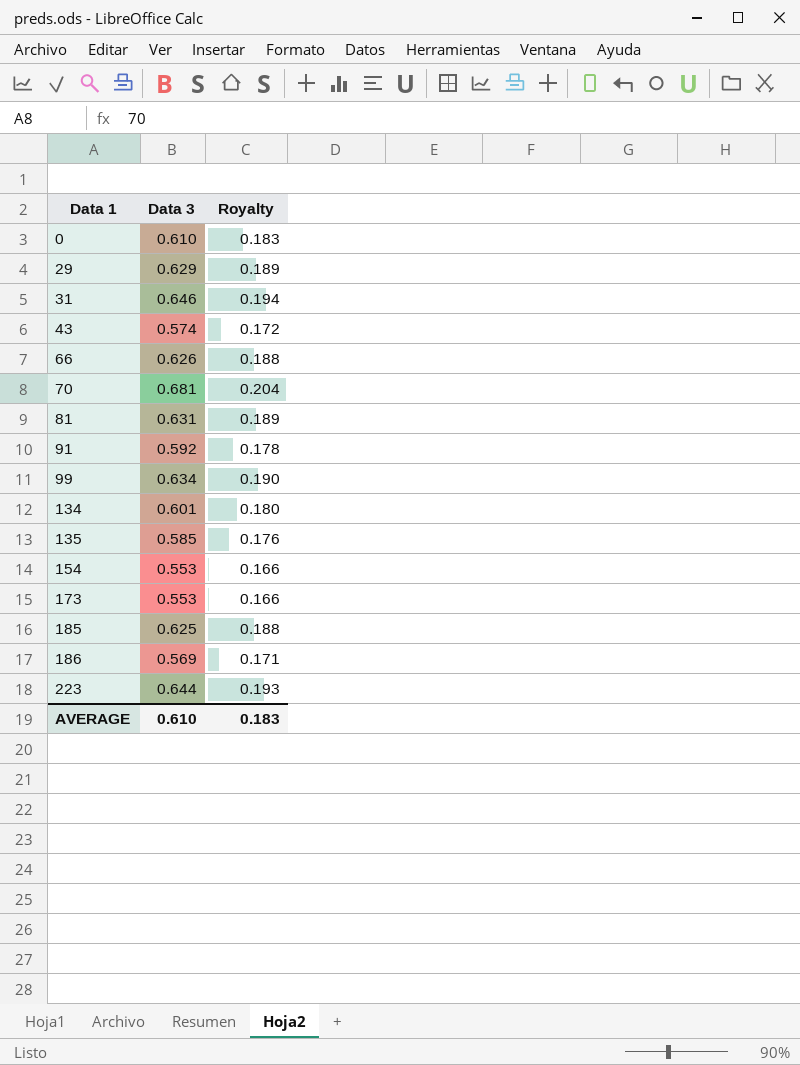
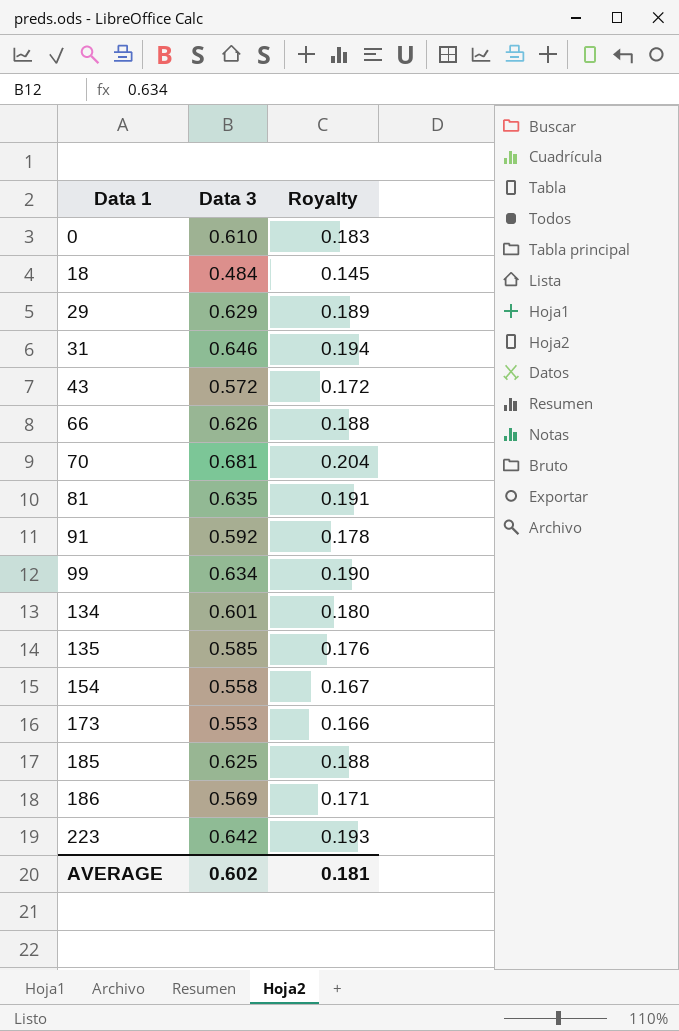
row 18: none -> 0.484 | 0.145
43 | Data 3: 0.574 -> 0.572
81 | Data 3: 0.631 -> 0.635
81 | Royalty: 0.189 -> 0.191
154 | Data 3: 0.553 -> 0.558
154 | Royalty: 0.166 -> 0.167
223 | Data 3: 0.644 -> 0.642
AVERAGE | Data 3: 0.610 -> 0.602
AVERAGE | Royalty: 0.183 -> 0.181

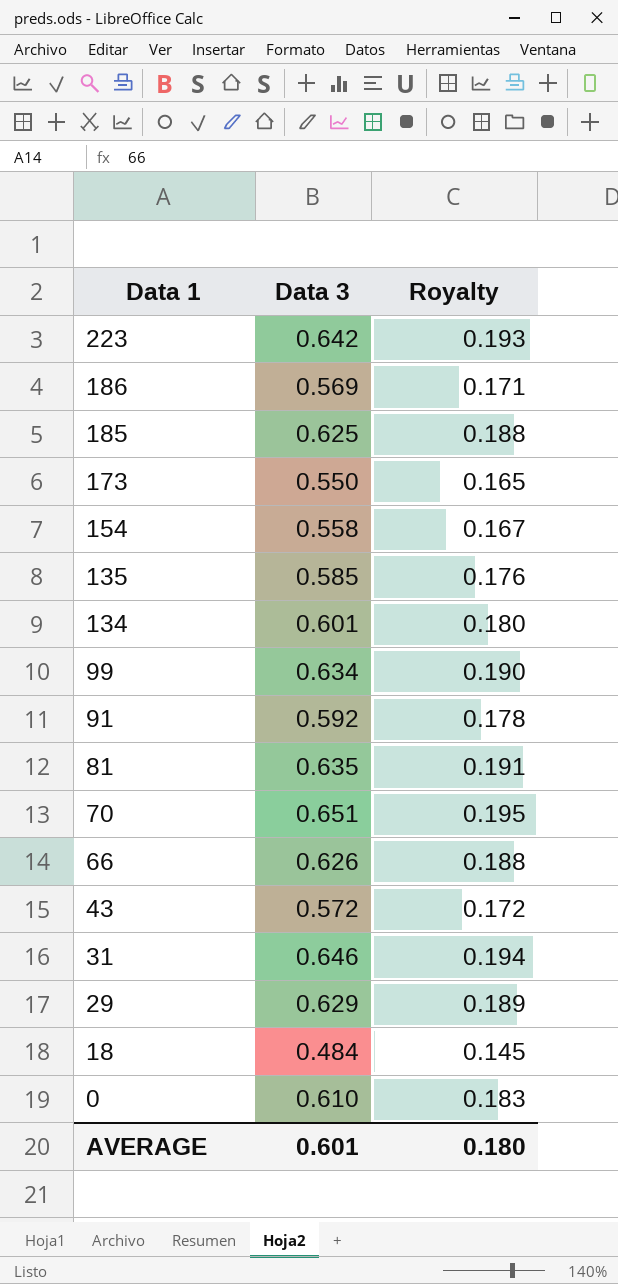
row order: Data 1 ascending -> Data 1 descending
173 | Data 3: 0.553 -> 0.550
173 | Royalty: 0.166 -> 0.165
70 | Data 3: 0.681 -> 0.651
70 | Royalty: 0.204 -> 0.195
AVERAGE | Data 3: 0.602 -> 0.601
AVERAGE | Royalty: 0.181 -> 0.180

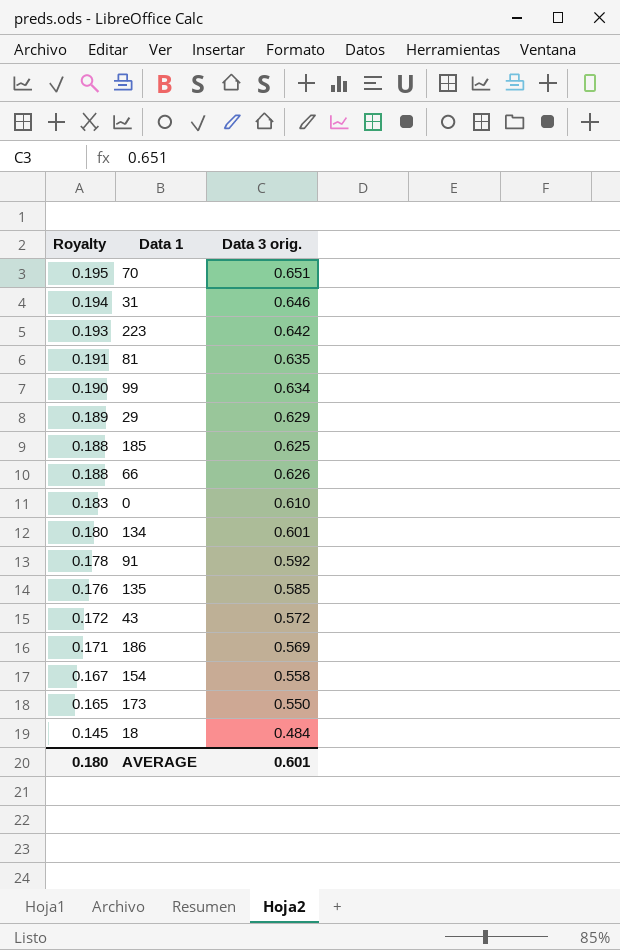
row order: Data 1 descending -> Royalty descending
column Royalty | position: 3 -> 1
column name: Data 3 -> Data 3 orig.

